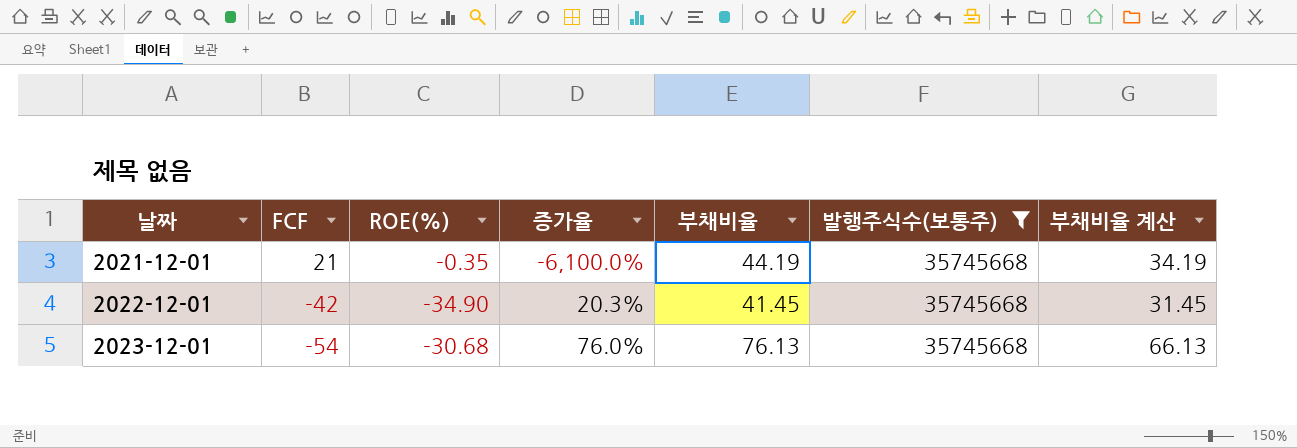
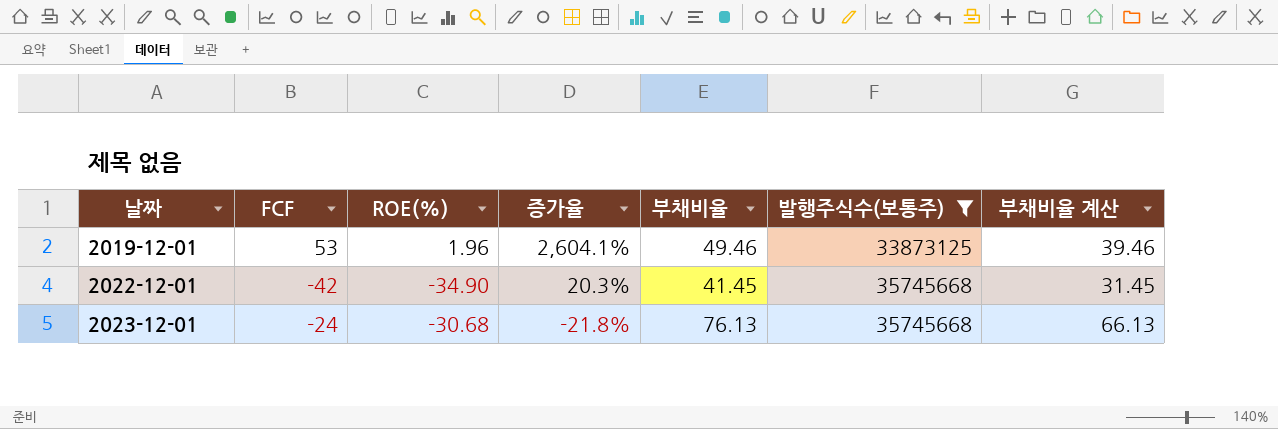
row 2021-12-01: 21 | -0.35 | -6,100.0% | 44.19 | 35745668 | 34.19 -> none
row 2019-12-01: none -> 53 | 1.96 | 2,604.1% | 49.46 | 33873125 | 39.46
2023-12-01 | FCF: -54 -> -24
2023-12-01 | 증가율: 76.0% -> -21.8%

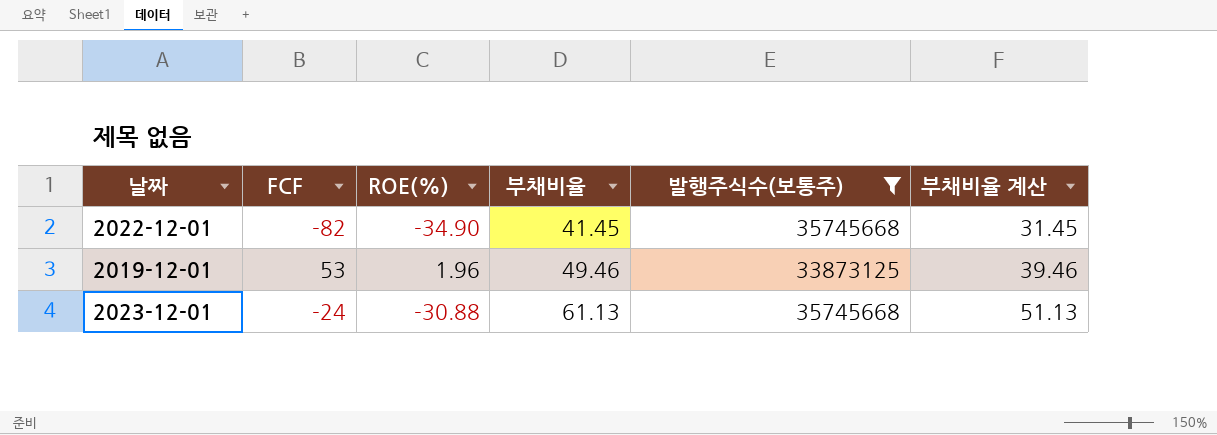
row order: 날짜 ascending -> 부채비율 ascending
column 증가율 | formula: ([FCF] - [ROE(%)]) / [ROE(%)] -> none
2022-12-01 | FCF: -42 -> -82
2023-12-01 | ROE(%): -30.68 -> -30.88
2023-12-01 | 부채비율: 76.13 -> 61.13
2023-12-01 | 부채비율 계산: 66.13 -> 51.13

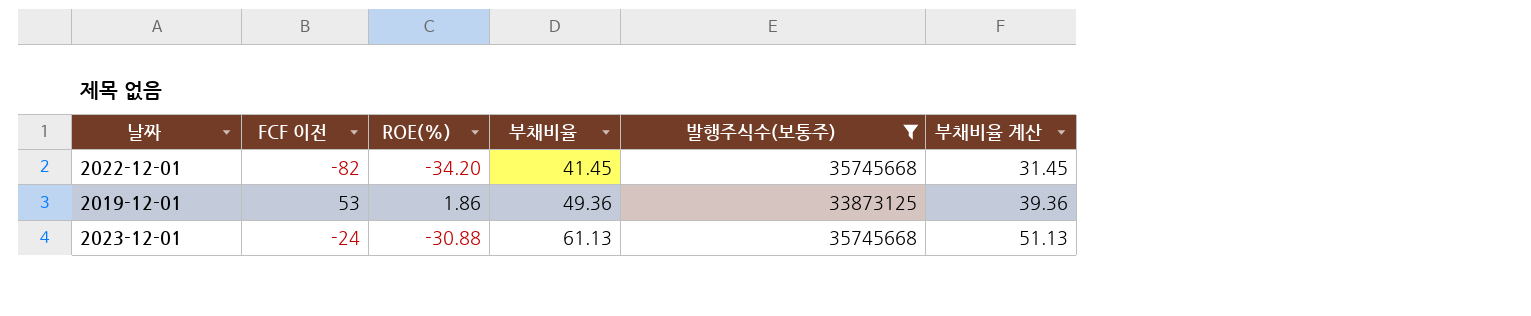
column name: FCF -> FCF 이전
2022-12-01 | ROE(%): -34.90 -> -34.20
2019-12-01 | ROE(%): 1.96 -> 1.86
2019-12-01 | 부채비율: 49.46 -> 49.36
2019-12-01 | 부채비율 계산: 39.46 -> 39.36

